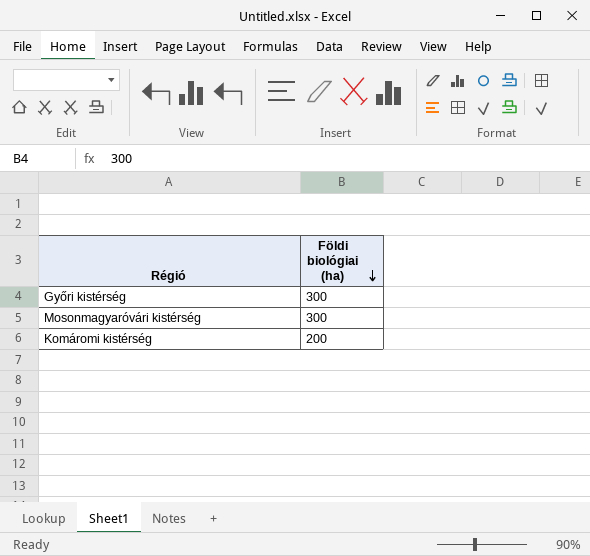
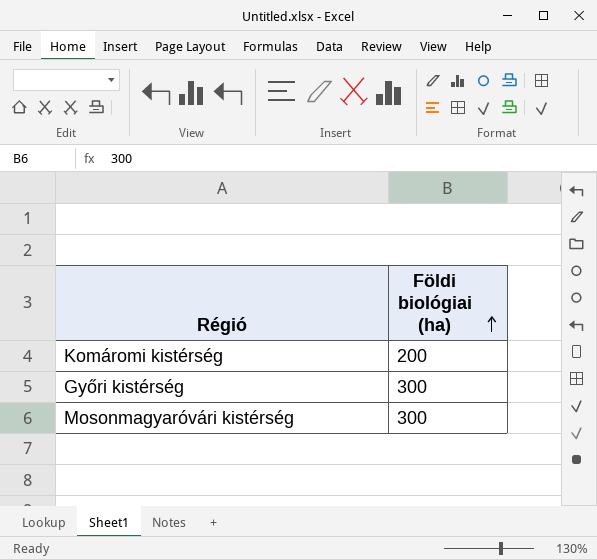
row order: Földi biológiai (ha) descending -> Földi biológiai (ha) ascending

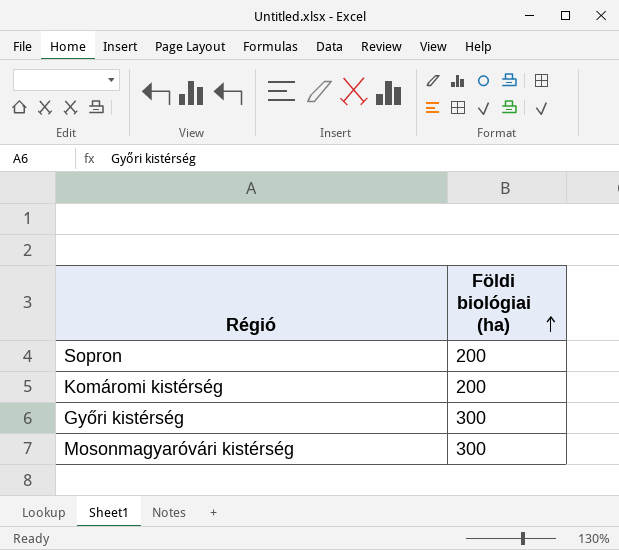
row Sopron: none -> 200

